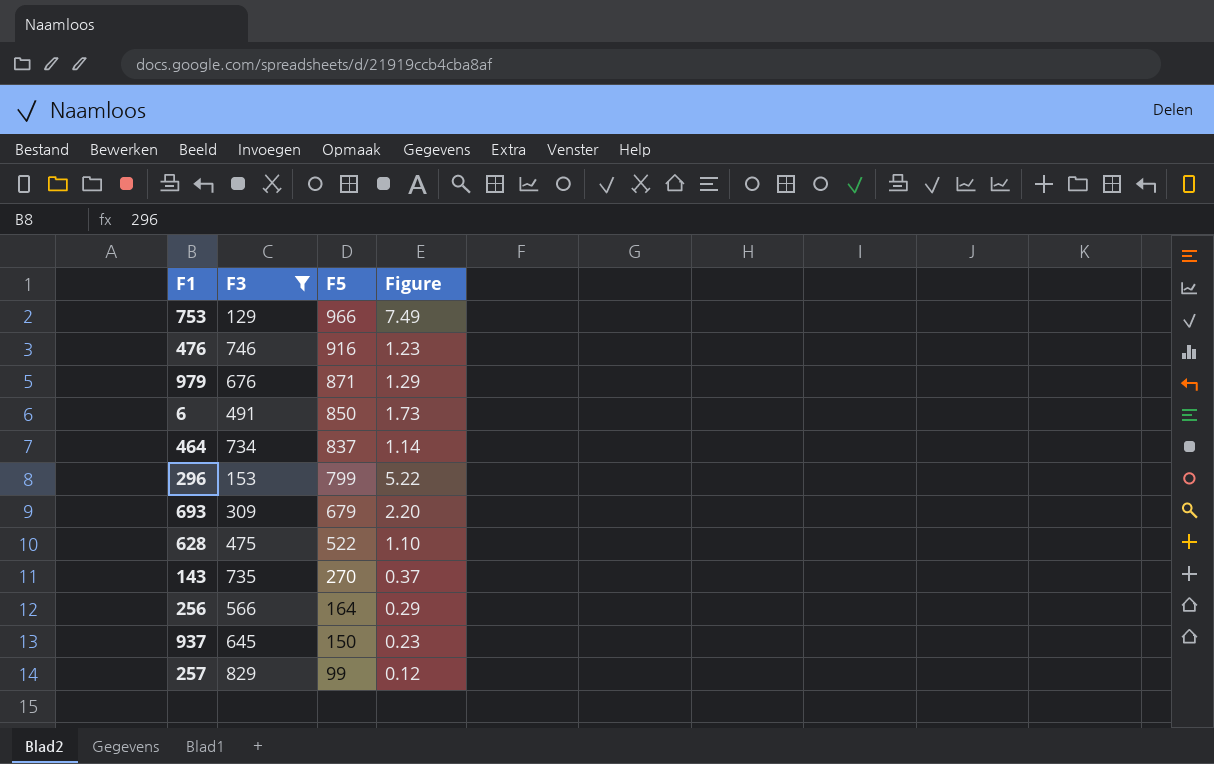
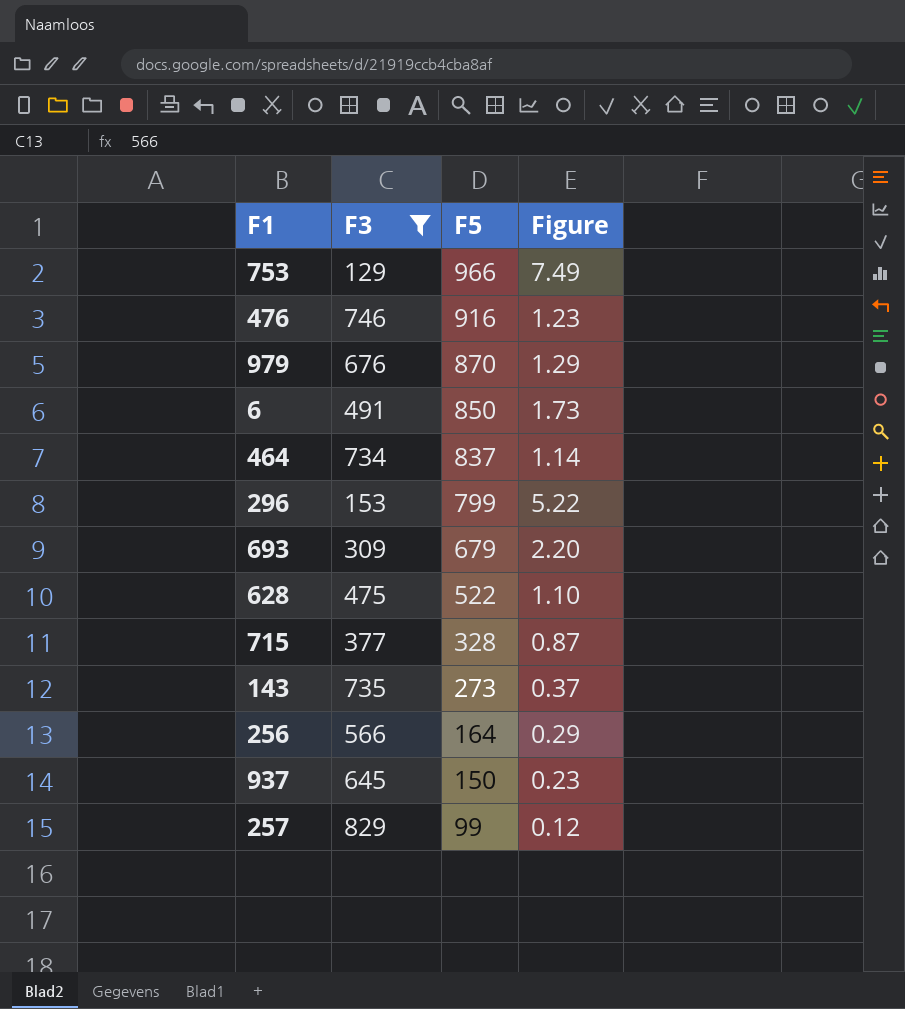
979 | F5: 871 -> 870
row 715: none -> 377 | 328 | 0.87
143 | F5: 270 -> 273

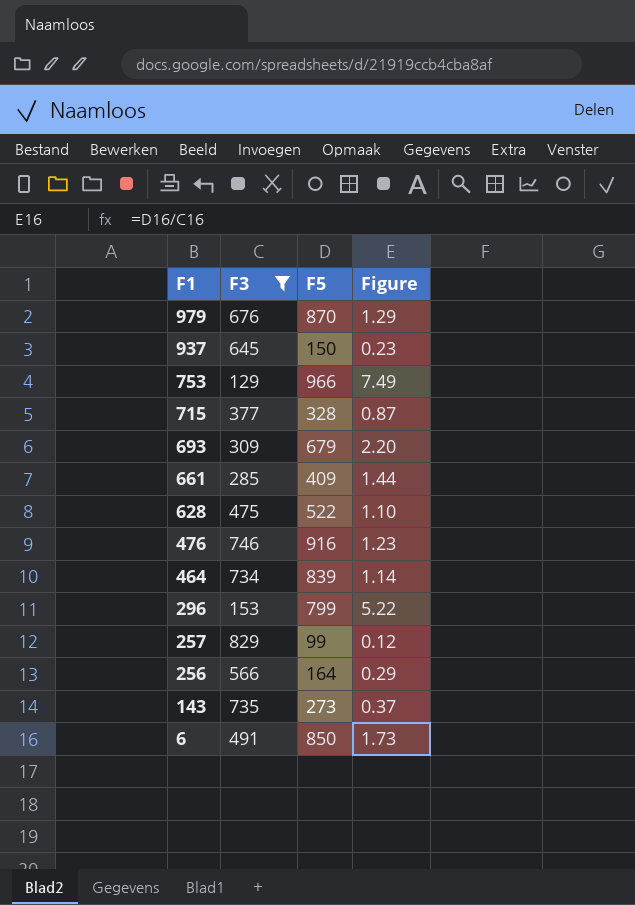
row order: F5 descending -> F1 descending
row 661: none -> 285 | 409 | 1.44
464 | F5: 837 -> 839

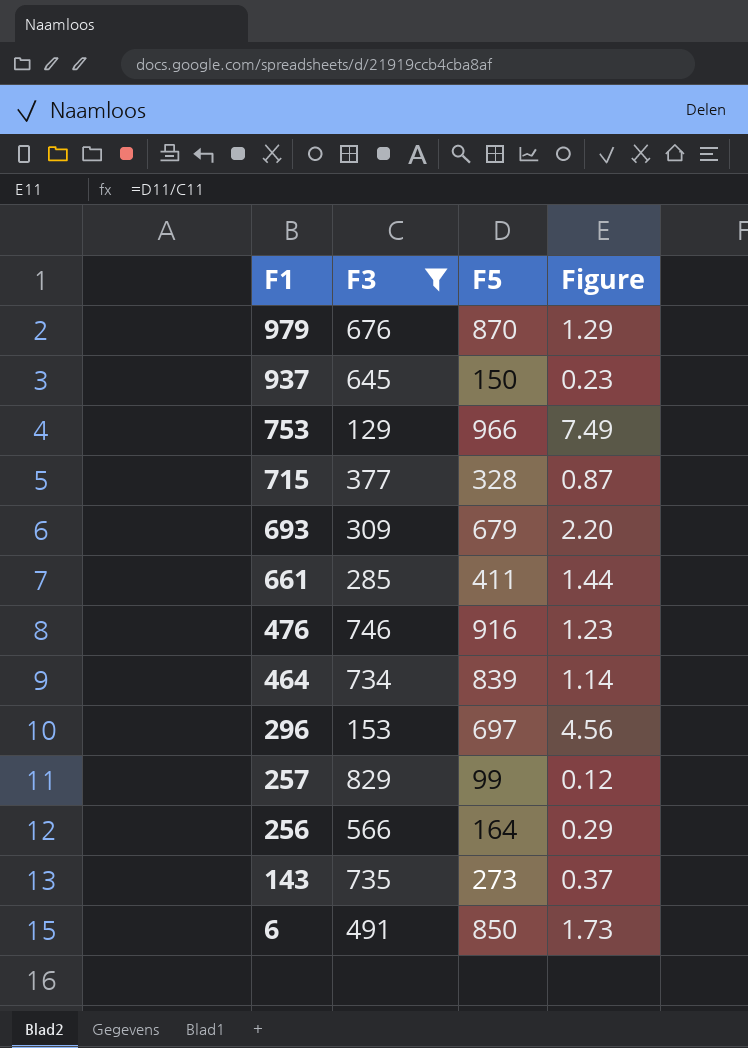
row 628: 475 | 522 | 1.10 -> none
661 | F5: 409 -> 411
296 | F5: 799 -> 697
296 | Figure: 5.22 -> 4.56

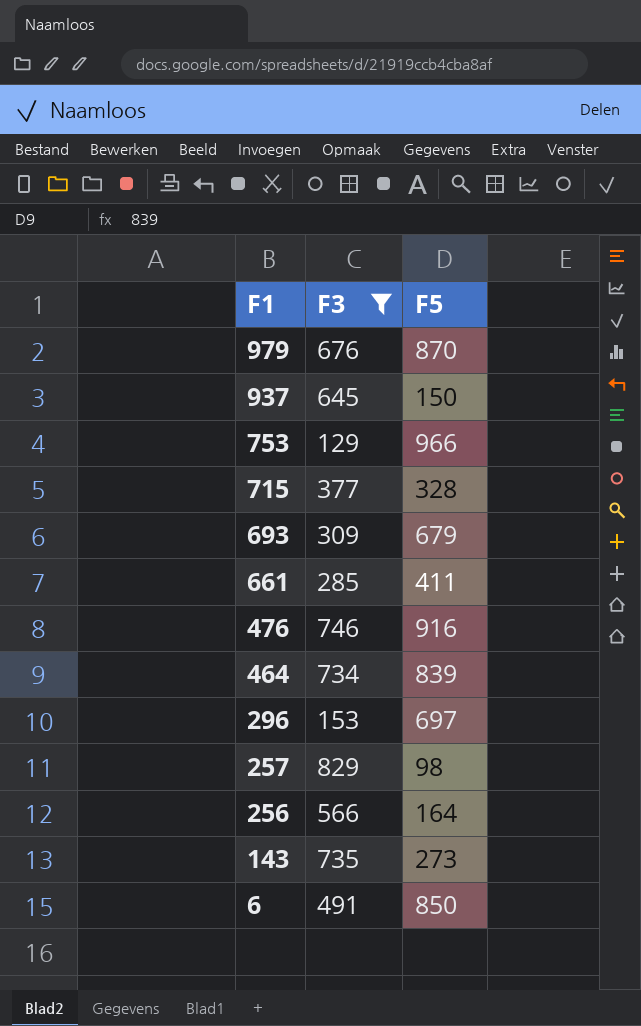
column Figure | formula: [F5] / [F3] -> none
257 | F5: 99 -> 98

